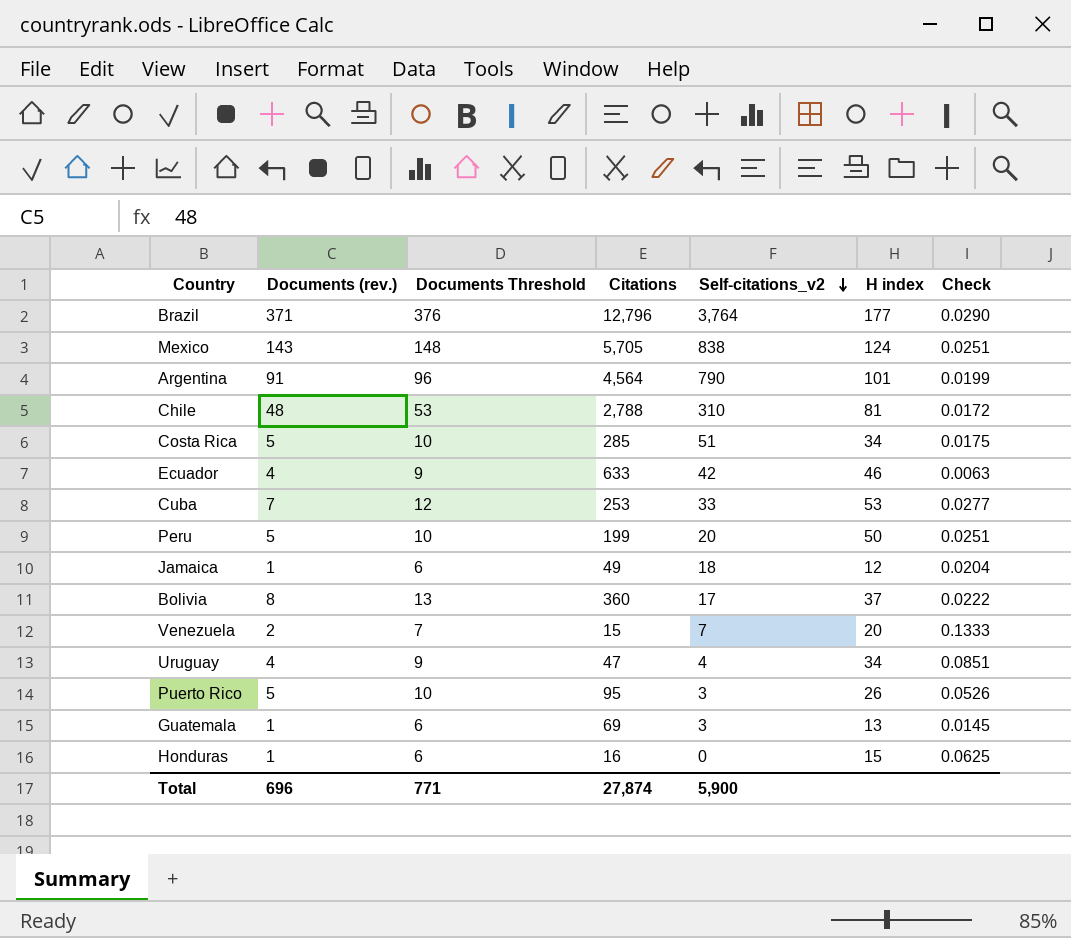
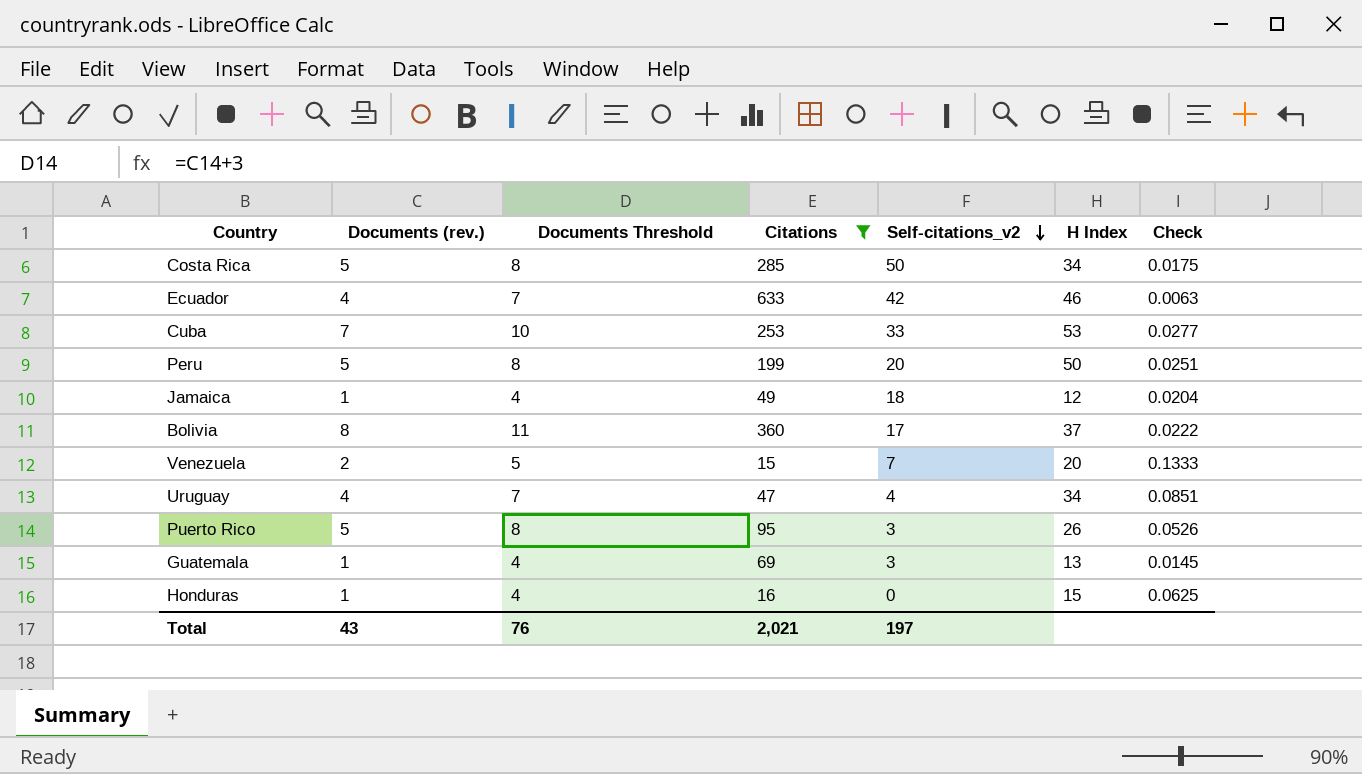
filter: none -> Citations <= 633
column Documents Threshold | formula: [Documents (rev.)] + 5 -> [Documents (rev.)] + 3
column name: H index -> H Index
Costa Rica | Self-citations_v2: 51 -> 50
Total | Documents (rev.): 696 -> 43
Total | Documents Threshold: 771 -> 76
Total | Citations: 27,874 -> 2,021
Total | Self-citations_v2: 5,900 -> 197

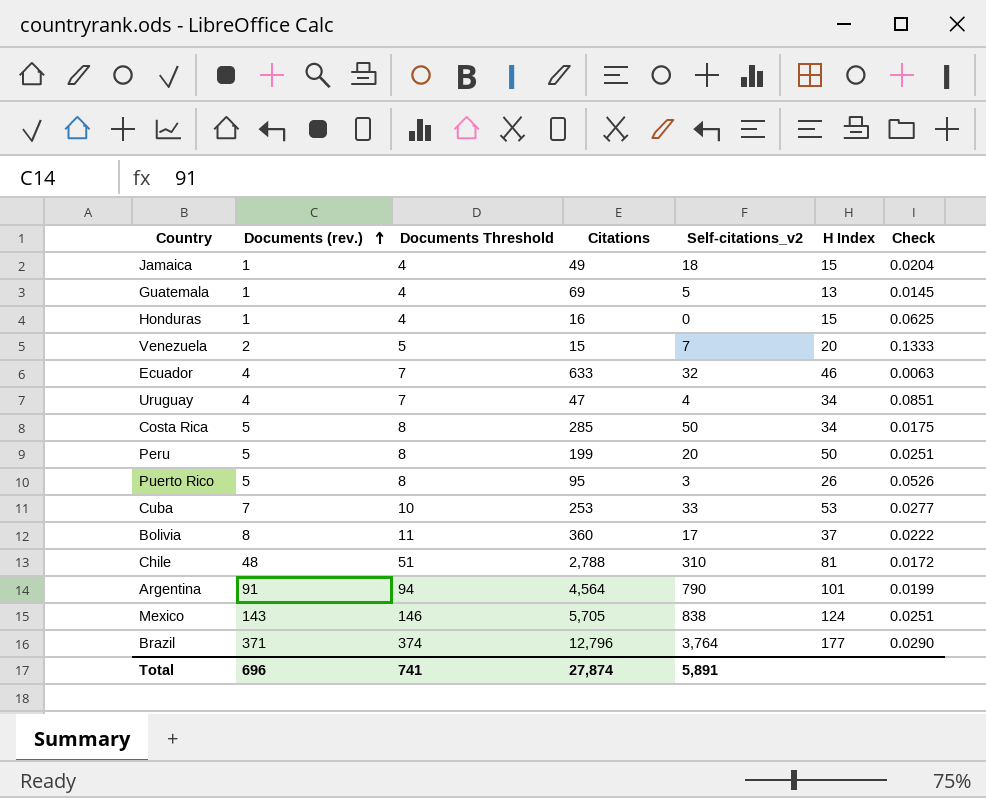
filter: Citations <= 633 -> none
row order: Self-citations_v2 descending -> Documents (rev.) ascending
Jamaica | H Index: 12 -> 15
Guatemala | Self-citations_v2: 3 -> 5
Ecuador | Self-citations_v2: 42 -> 32
Total | Documents (rev.): 43 -> 696
Total | Documents Threshold: 76 -> 741
Total | Citations: 2,021 -> 27,874
Total | Self-citations_v2: 197 -> 5,891

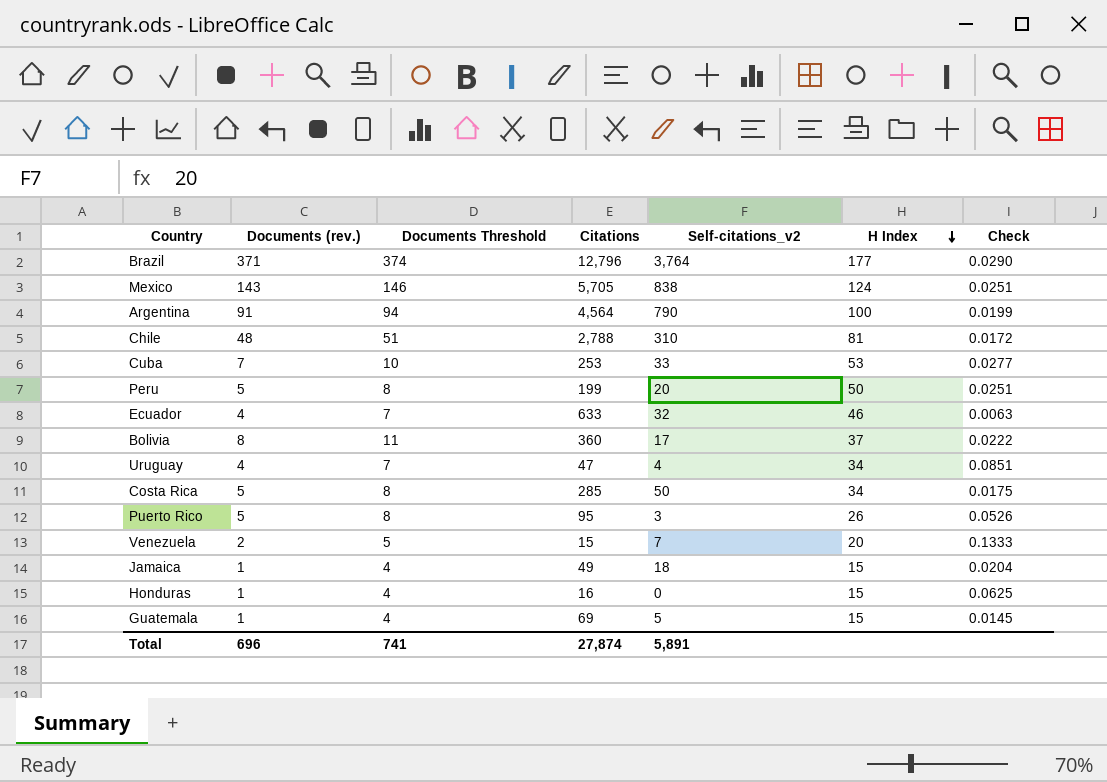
row order: Documents (rev.) ascending -> H Index descending
Argentina | H Index: 101 -> 100
Guatemala | H Index: 13 -> 15

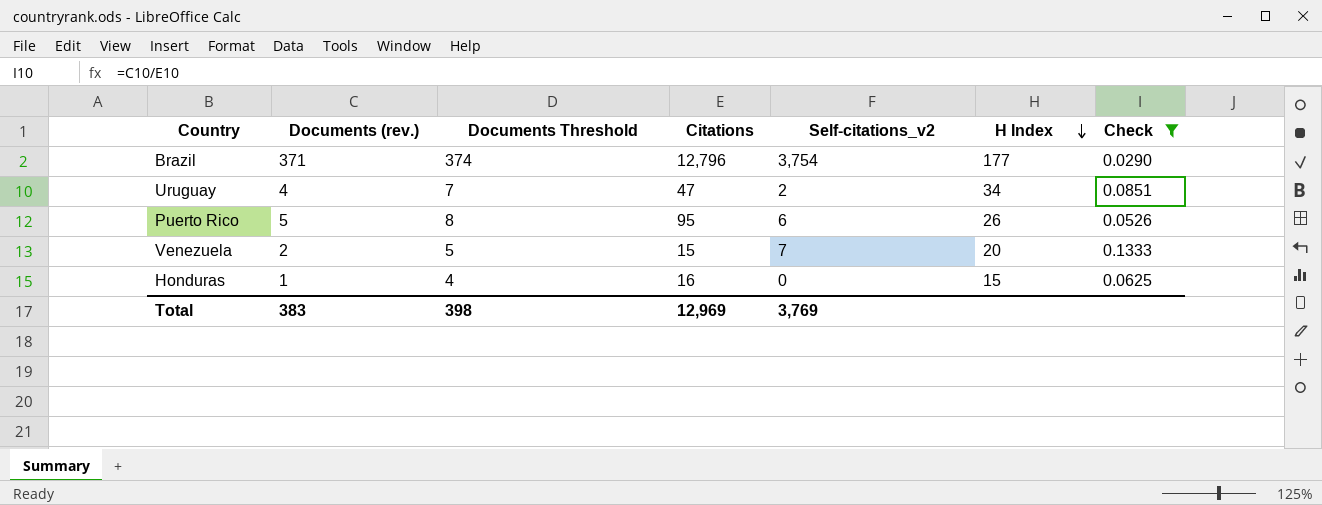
filter: none -> Check >= 0.0290
Brazil | Self-citations_v2: 3,764 -> 3,754
Uruguay | Self-citations_v2: 4 -> 2
Puerto Rico | Self-citations_v2: 3 -> 6
Total | Documents (rev.): 696 -> 383
Total | Documents Threshold: 741 -> 398
Total | Citations: 27,874 -> 12,969
Total | Self-citations_v2: 5,891 -> 3,769

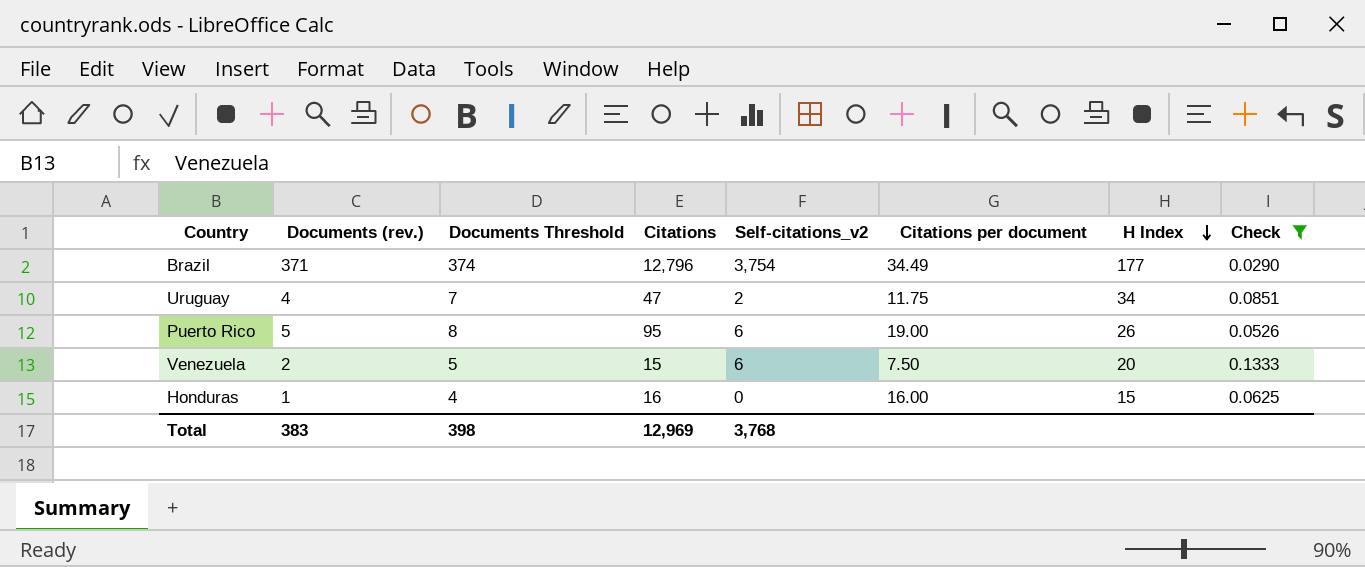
column Citations per document | formula: none -> [Citations] / [Documents (rev.)]
Venezuela | Self-citations_v2: 7 -> 6
Total | Self-citations_v2: 3,769 -> 3,768

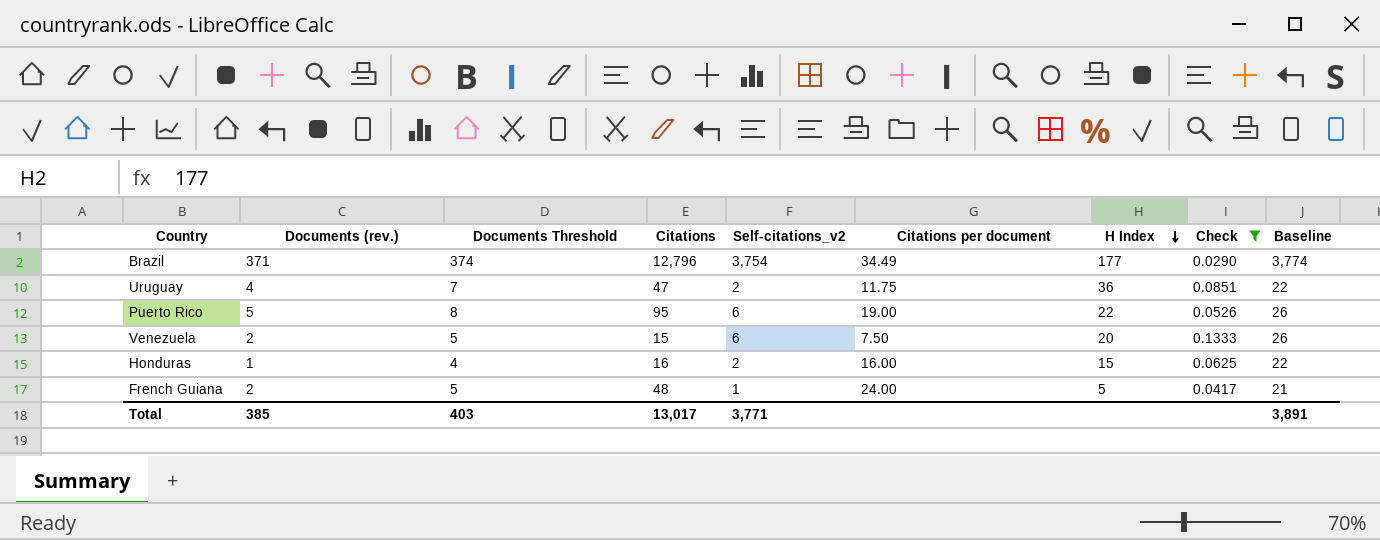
column Baseline | formula: none -> [Self-citations_v2] + 20
Uruguay | H Index: 34 -> 36
Puerto Rico | H Index: 26 -> 22
Honduras | Self-citations_v2: 0 -> 2
row French Guiana: none -> 2 | 5 | 48 | 1 | 24.00 | 5 | 0.0417 | 21
Total | Documents (rev.): 383 -> 385
Total | Documents Threshold: 398 -> 403
Total | Citations: 12,969 -> 13,017
Total | Self-citations_v2: 3,768 -> 3,771

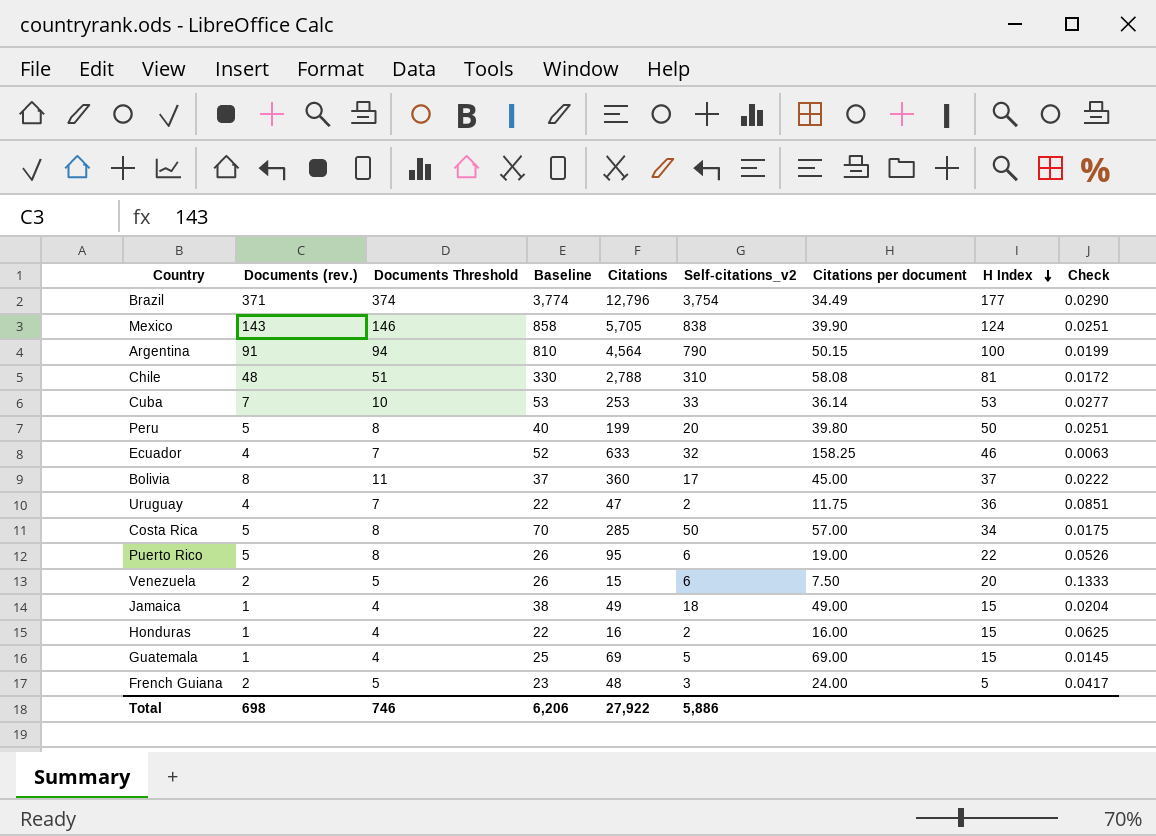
filter: Check >= 0.0290 -> none
column Baseline | position: 9 -> 4
French Guiana | Baseline: 21 -> 23
French Guiana | Self-citations_v2: 1 -> 3
Total | Documents (rev.): 385 -> 698
Total | Documents Threshold: 403 -> 746
Total | Baseline: 3,891 -> 6,206
Total | Citations: 13,017 -> 27,922
Total | Self-citations_v2: 3,771 -> 5,886

